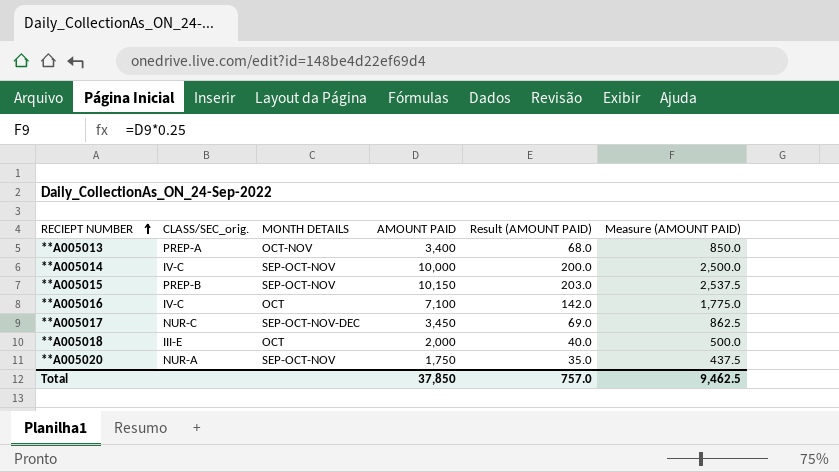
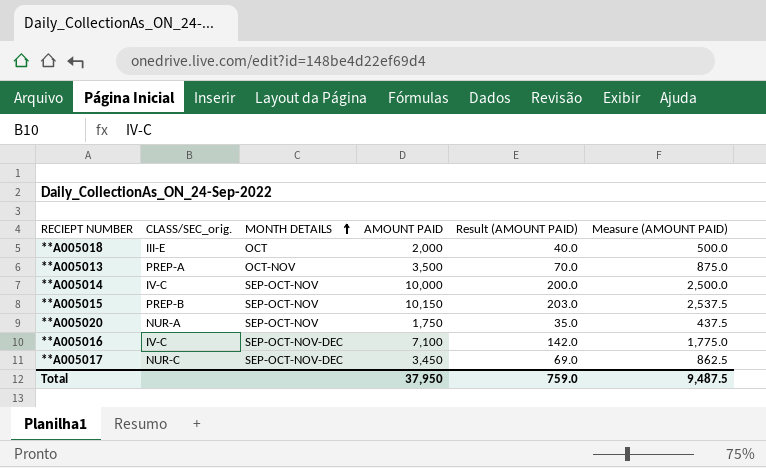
row order: RECIEPT NUMBER ascending -> MONTH DETAILS ascending
**A005013 | AMOUNT PAID: 3,400 -> 3,500
**A005013 | Result (AMOUNT PAID): 68.0 -> 70.0
**A005013 | Measure (AMOUNT PAID): 850.0 -> 875.0
**A005016 | MONTH DETAILS: OCT -> SEP-OCT-NOV-DEC
Total | AMOUNT PAID: 37,850 -> 37,950
Total | Result (AMOUNT PAID): 757.0 -> 759.0
Total | Measure (AMOUNT PAID): 9,462.5 -> 9,487.5

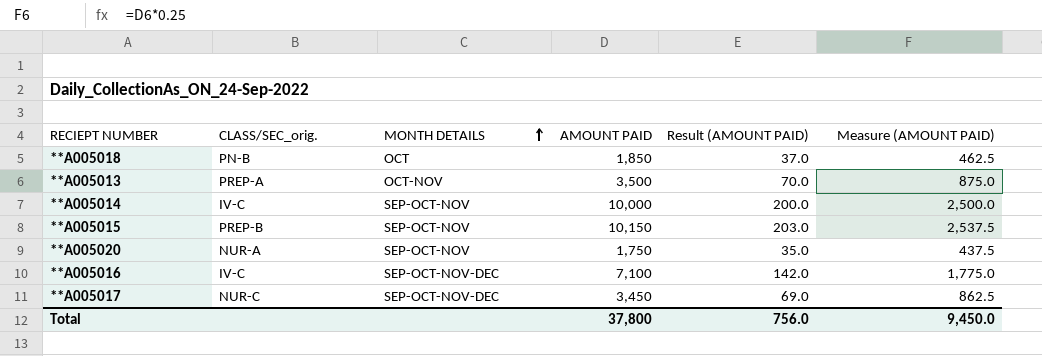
**A005018 | CLASS/SEC_orig.: III-E -> PN-B
**A005018 | AMOUNT PAID: 2,000 -> 1,850
**A005018 | Result (AMOUNT PAID): 40.0 -> 37.0
**A005018 | Measure (AMOUNT PAID): 500.0 -> 462.5
Total | AMOUNT PAID: 37,950 -> 37,800
Total | Result (AMOUNT PAID): 759.0 -> 756.0
Total | Measure (AMOUNT PAID): 9,487.5 -> 9,450.0

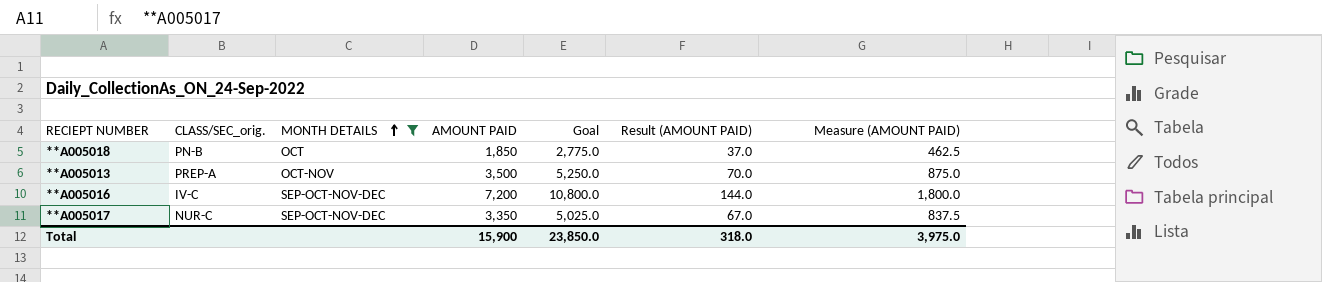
filter: none -> MONTH DETAILS != SEP-OCT-NOV
column Goal | formula: none -> [AMOUNT PAID] * 1.5
**A005016 | AMOUNT PAID: 7,100 -> 7,200
**A005016 | Result (AMOUNT PAID): 142.0 -> 144.0
**A005016 | Measure (AMOUNT PAID): 1,775.0 -> 1,800.0
**A005017 | AMOUNT PAID: 3,450 -> 3,350
**A005017 | Result (AMOUNT PAID): 69.0 -> 67.0
**A005017 | Measure (AMOUNT PAID): 862.5 -> 837.5
Total | AMOUNT PAID: 37,800 -> 15,900
Total | Result (AMOUNT PAID): 756.0 -> 318.0
Total | Measure (AMOUNT PAID): 9,450.0 -> 3,975.0

